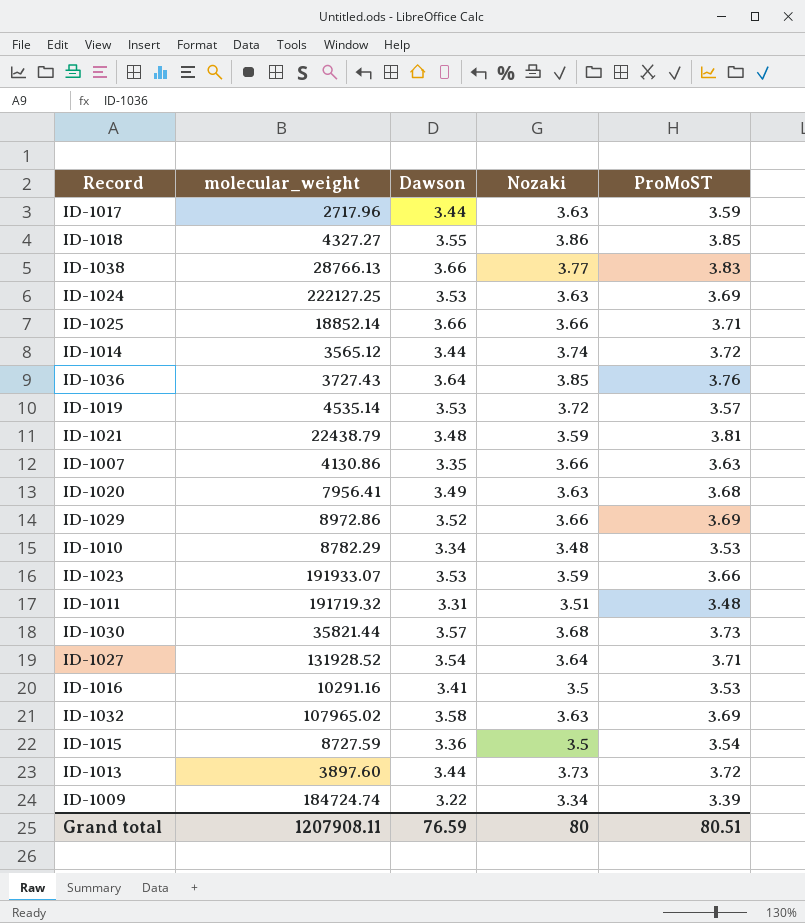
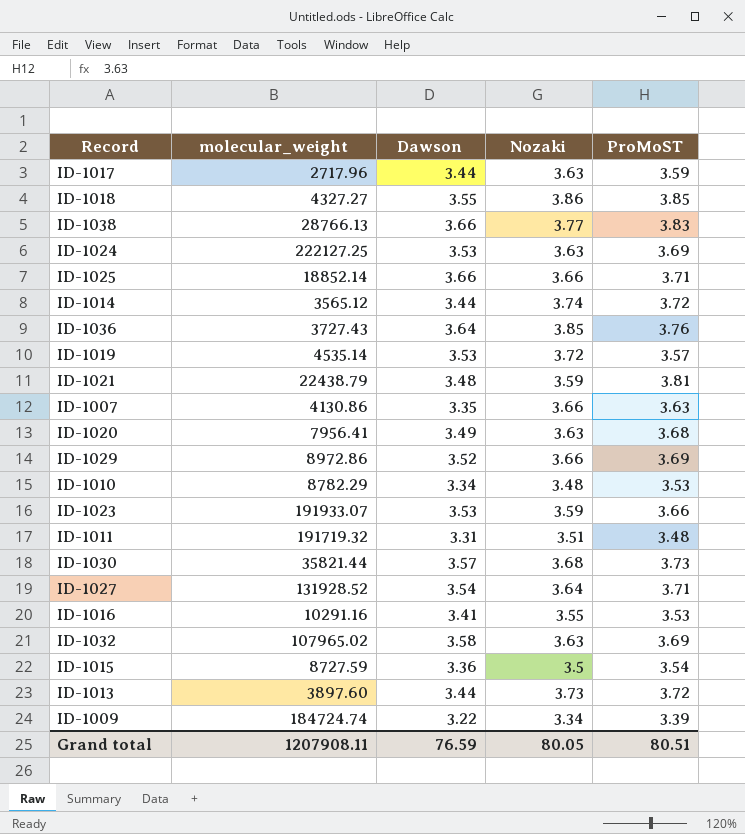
ID-1016 | Nozaki: 3.5 -> 3.55
Grand total | Nozaki: 80 -> 80.05

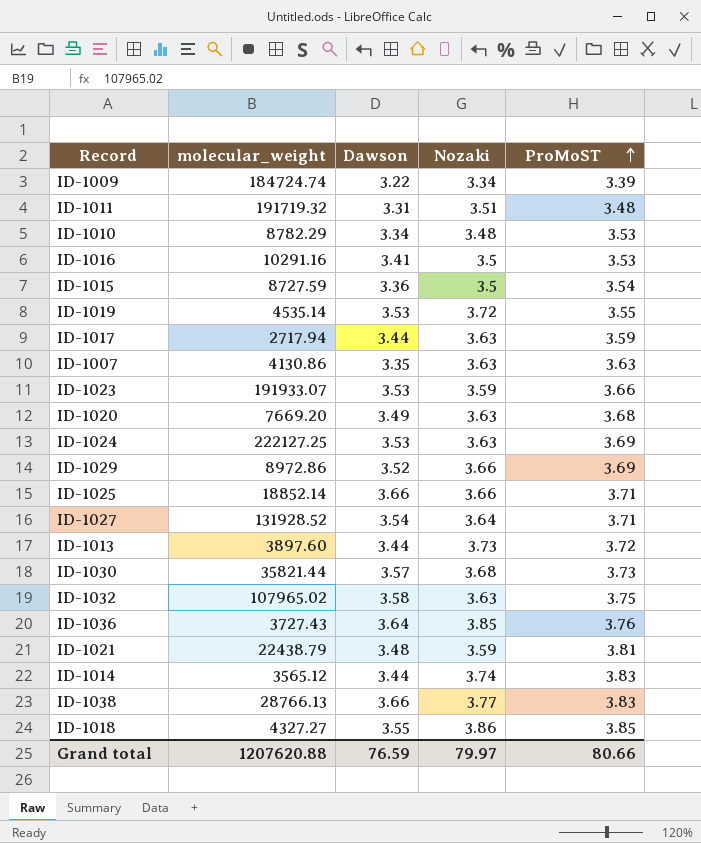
row order: none -> ProMoST ascending
ID-1016 | Nozaki: 3.55 -> 3.5
ID-1019 | ProMoST: 3.57 -> 3.55
ID-1017 | molecular_weight: 2717.96 -> 2717.94
ID-1007 | Nozaki: 3.66 -> 3.63
ID-1020 | molecular_weight: 7956.41 -> 7669.20
ID-1032 | ProMoST: 3.69 -> 3.75
ID-1014 | ProMoST: 3.72 -> 3.83
Grand total | molecular_weight: 1207908.11 -> 1207620.88
Grand total | Nozaki: 80.05 -> 79.97
Grand total | ProMoST: 80.51 -> 80.66

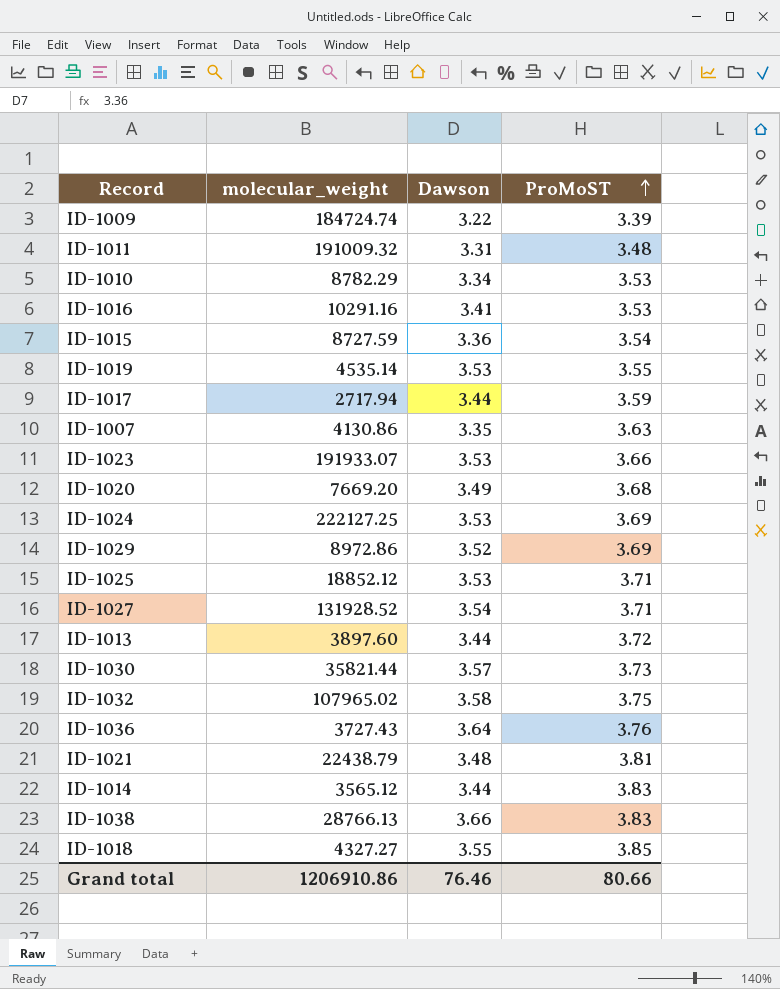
column Nozaki | position: 4 -> none
ID-1011 | molecular_weight: 191719.32 -> 191009.32
ID-1025 | molecular_weight: 18852.14 -> 18852.12
ID-1025 | Dawson: 3.66 -> 3.53
Grand total | molecular_weight: 1207620.88 -> 1206910.86
Grand total | Dawson: 76.59 -> 76.46

